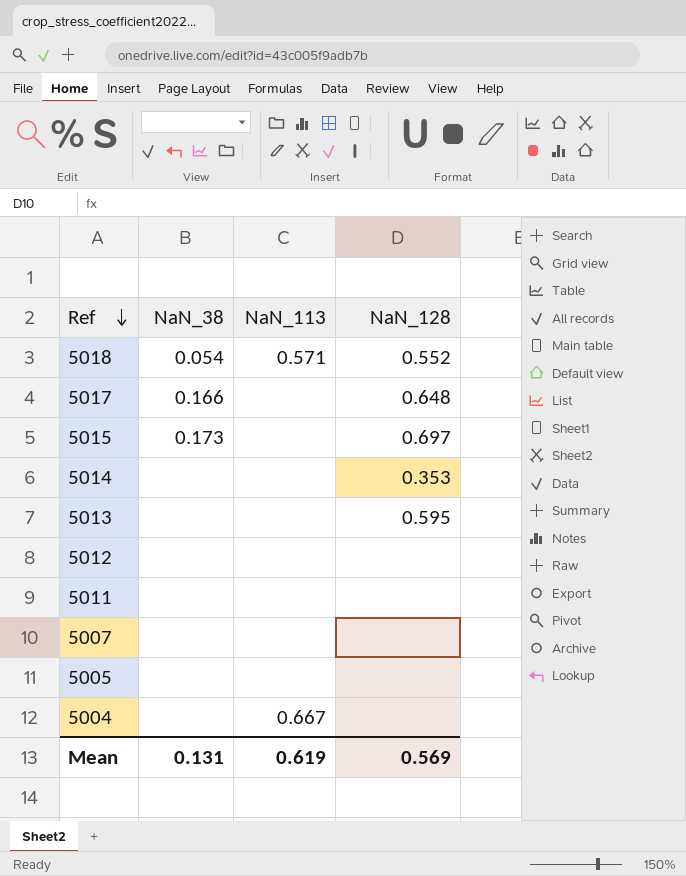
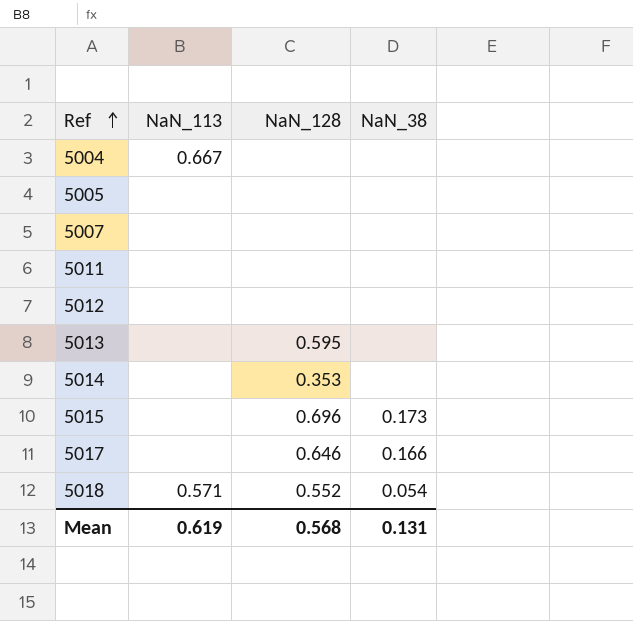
row order: Ref descending -> Ref ascending
column NaN_38 | position: 2 -> 4
5015 | NaN_128: 0.697 -> 0.696
5017 | NaN_128: 0.648 -> 0.646
Mean | NaN_128: 0.569 -> 0.568

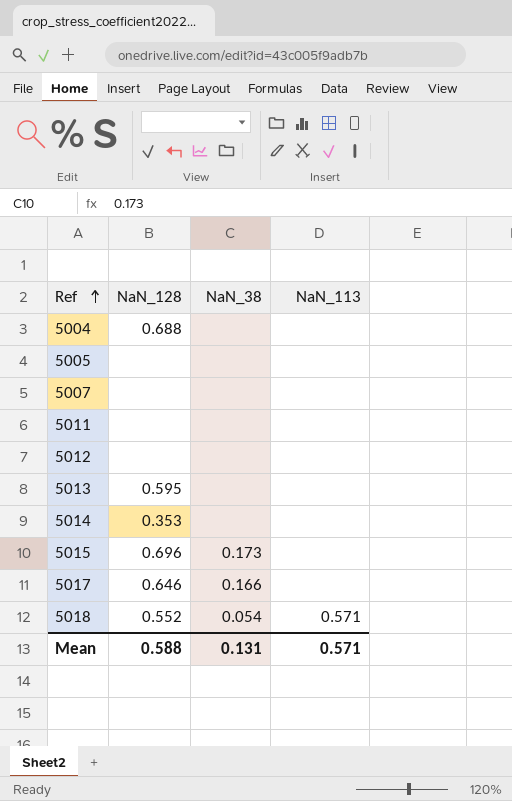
column NaN_113 | position: 2 -> 4
5004 | NaN_128: none -> 0.688
5004 | NaN_113: 0.667 -> none
Mean | NaN_128: 0.568 -> 0.588
Mean | NaN_113: 0.619 -> 0.571

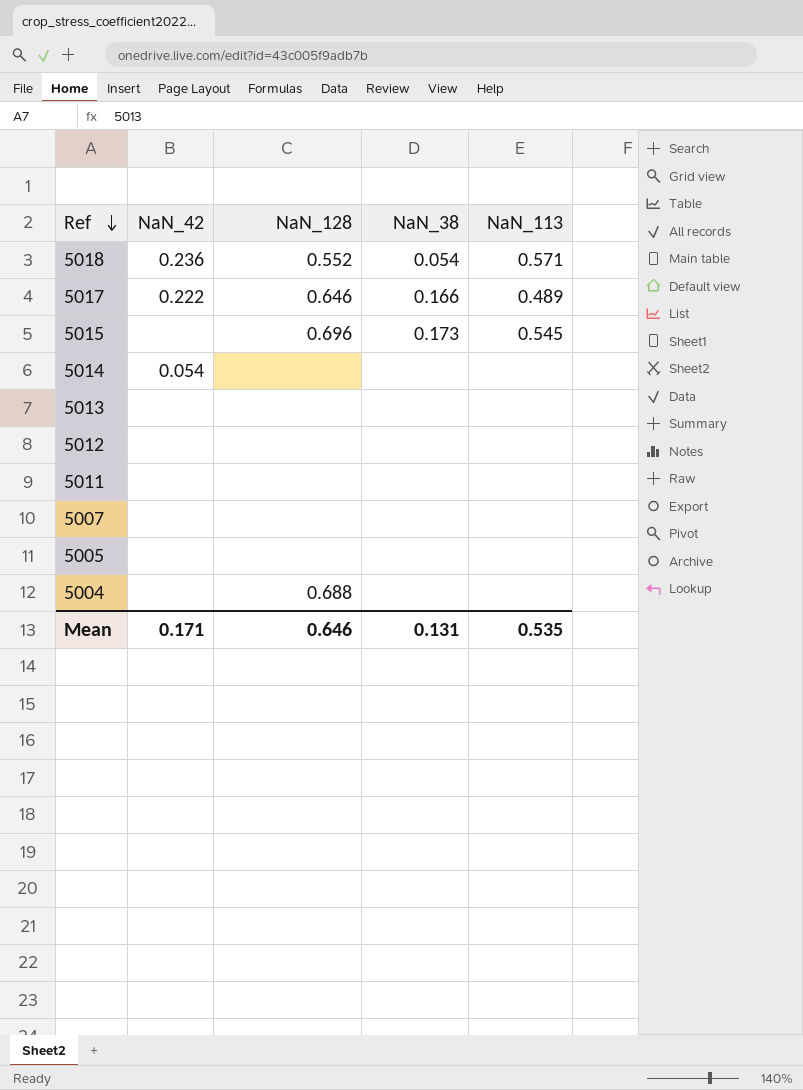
row order: Ref ascending -> Ref descending
column NaN_42 | position: none -> 2
5017 | NaN_113: none -> 0.489
5015 | NaN_113: none -> 0.545
5014 | NaN_128: 0.353 -> none
5013 | NaN_128: 0.595 -> none
Mean | NaN_128: 0.588 -> 0.646
Mean | NaN_113: 0.571 -> 0.535

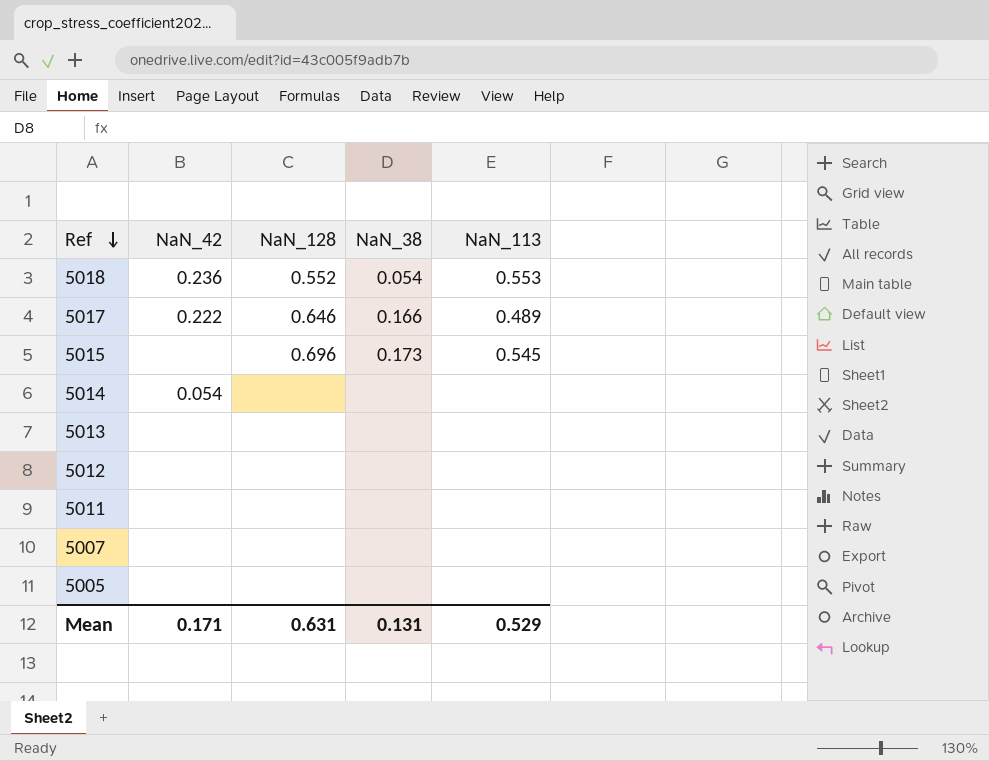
row 5004: none | 0.688 | none | none -> none
5018 | NaN_113: 0.571 -> 0.553
Mean | NaN_128: 0.646 -> 0.631
Mean | NaN_113: 0.535 -> 0.529

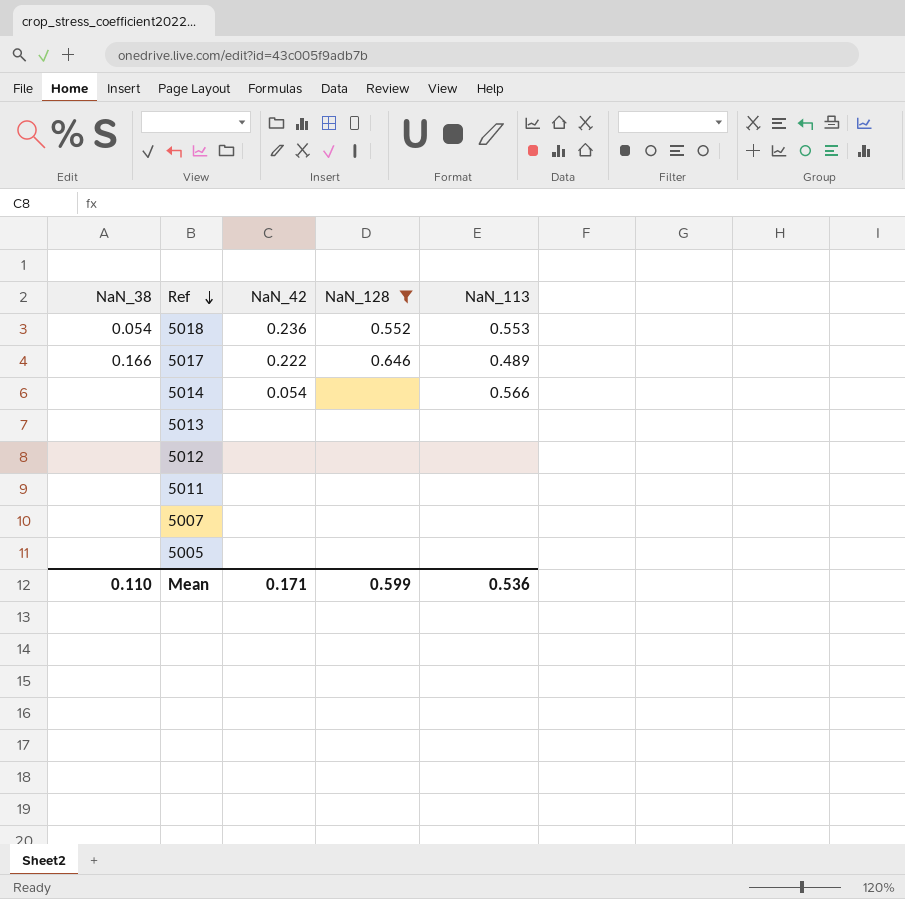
filter: none -> NaN_128 != 0.696
column NaN_38 | position: 4 -> 1
5014 | NaN_113: none -> 0.566
Mean | NaN_38: 0.131 -> 0.110
Mean | NaN_128: 0.631 -> 0.599
Mean | NaN_113: 0.529 -> 0.536

